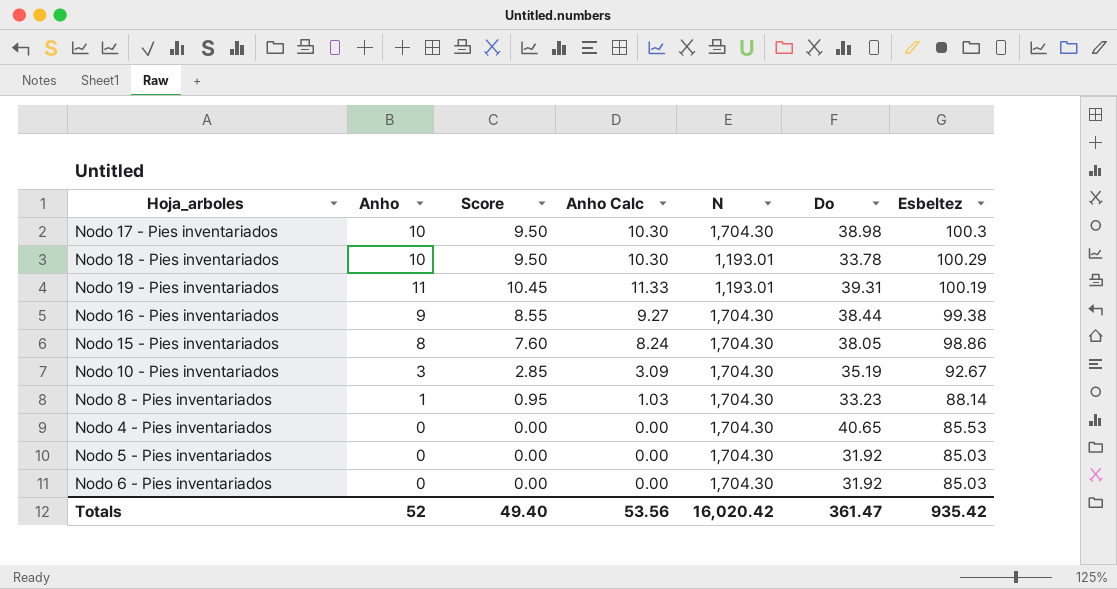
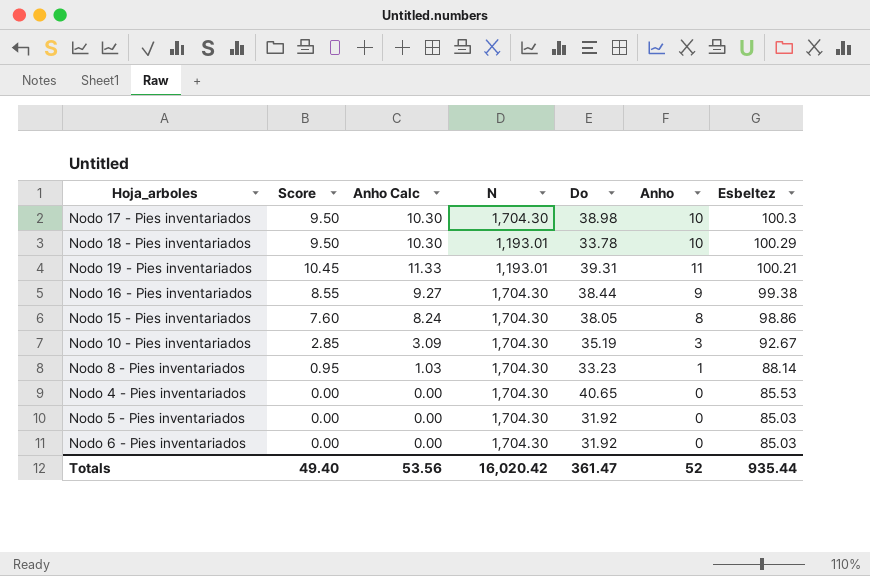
column Anho | position: 2 -> 6
Nodo 19 - Pies inventariados | Esbeltez: 100.19 -> 100.21
Totals | Esbeltez: 935.42 -> 935.44

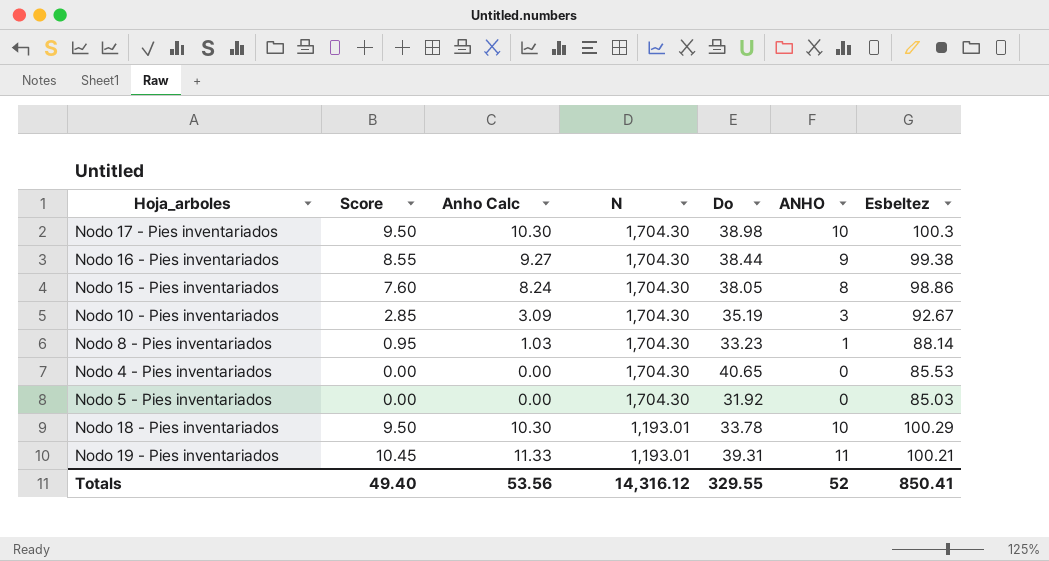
row order: Esbeltez descending -> N descending
column name: Anho -> ANHO
row Nodo 6 - Pies inventariados: 0.00 | 0.00 | 1,704.30 | 31.92 | 0 | 85.03 -> none
Totals | N: 16,020.42 -> 14,316.12
Totals | Do: 361.47 -> 329.55
Totals | Esbeltez: 935.44 -> 850.41

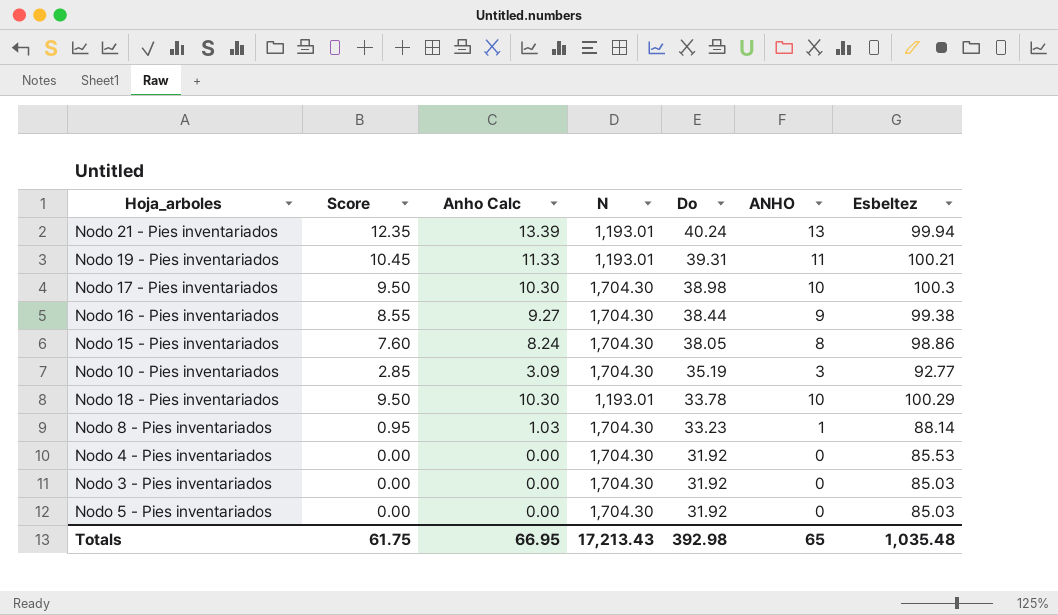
row order: N descending -> Do descending
row Nodo 21 - Pies inventariados: none -> 12.35 | 13.39 | 1,193.01 | 40.24 | 13 | 99.94
Nodo 10 - Pies inventariados | Esbeltez: 92.67 -> 92.77
Nodo 4 - Pies inventariados | Do: 40.65 -> 31.92
row Nodo 3 - Pies inventariados: none -> 0.00 | 0.00 | 1,704.30 | 31.92 | 0 | 85.03
Totals | Score: 49.40 -> 61.75
Totals | Anho Calc: 53.56 -> 66.95
Totals | N: 14,316.12 -> 17,213.43
Totals | Do: 329.55 -> 392.98
Totals | ANHO: 52 -> 65
Totals | Esbeltez: 850.41 -> 1,035.48

